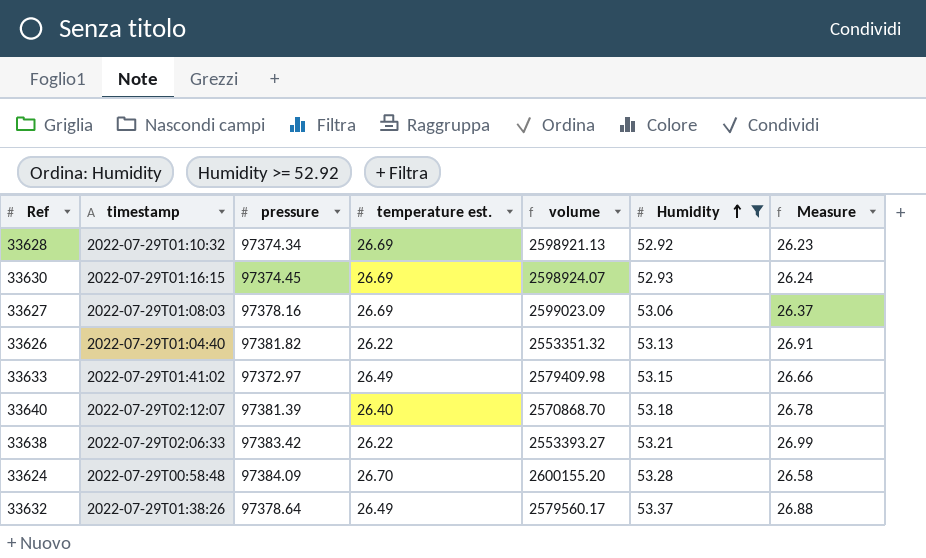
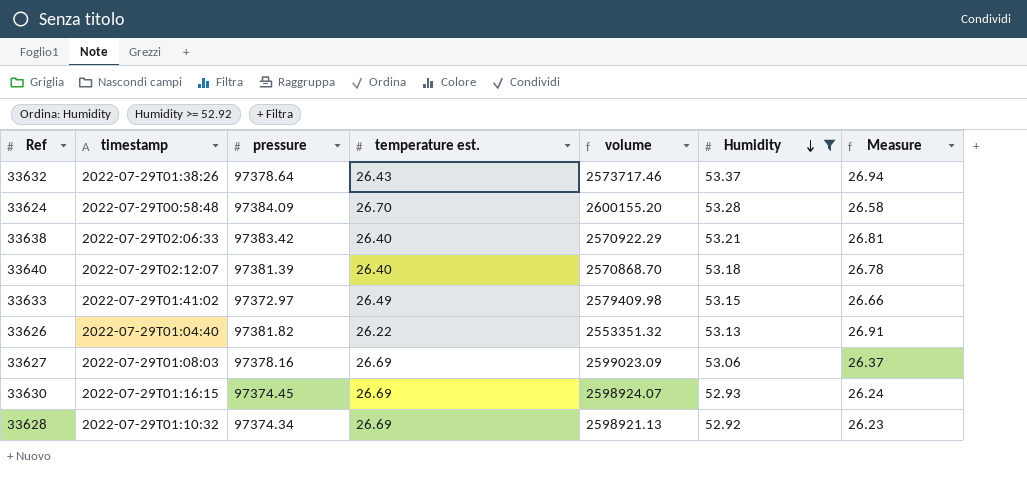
row order: Humidity ascending -> Humidity descending
33632 | temperature est.: 26.49 -> 26.43
33632 | volume: 2579560.17 -> 2573717.46
33632 | Measure: 26.88 -> 26.94
33638 | temperature est.: 26.22 -> 26.40
33638 | volume: 2553393.27 -> 2570922.29
33638 | Measure: 26.99 -> 26.81

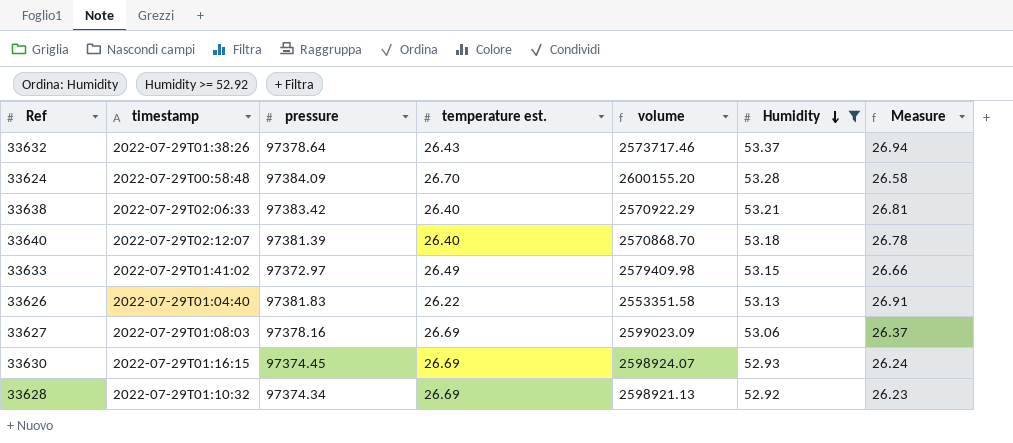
33626 | pressure: 97381.82 -> 97381.83
33626 | volume: 2553351.32 -> 2553351.58

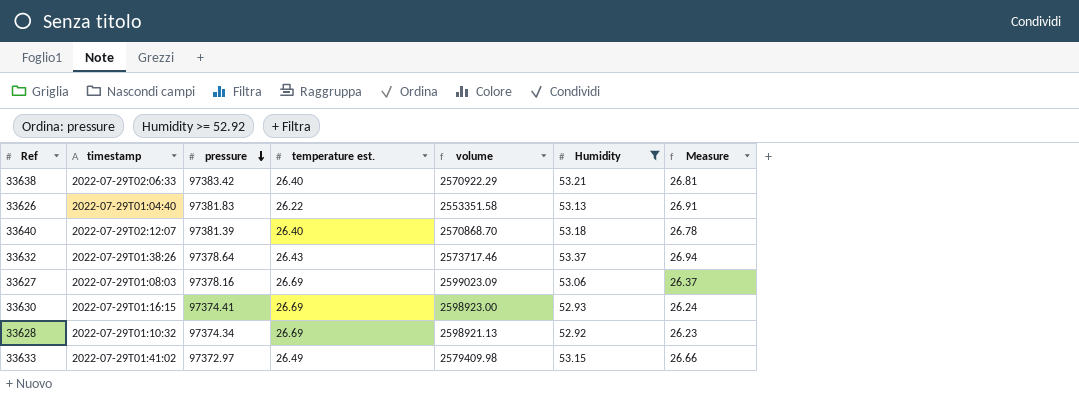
row order: Humidity descending -> pressure descending
row 33624: 2022-07-29T00:58:48 | 97384.09 | 26.70 | 2600155.20 | 53.28 | 26.58 -> none
33630 | pressure: 97374.45 -> 97374.41
33630 | volume: 2598924.07 -> 2598923.00

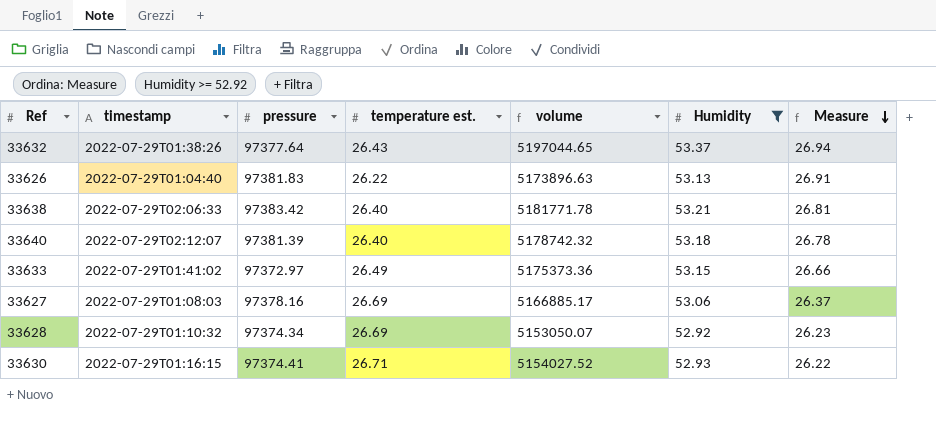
row order: pressure descending -> Measure descending
column volume | formula: [pressure] * [temperature est.] -> [pressure] * [Humidity]
33632 | pressure: 97378.64 -> 97377.64
33630 | temperature est.: 26.69 -> 26.71
33630 | Measure: 26.24 -> 26.22

